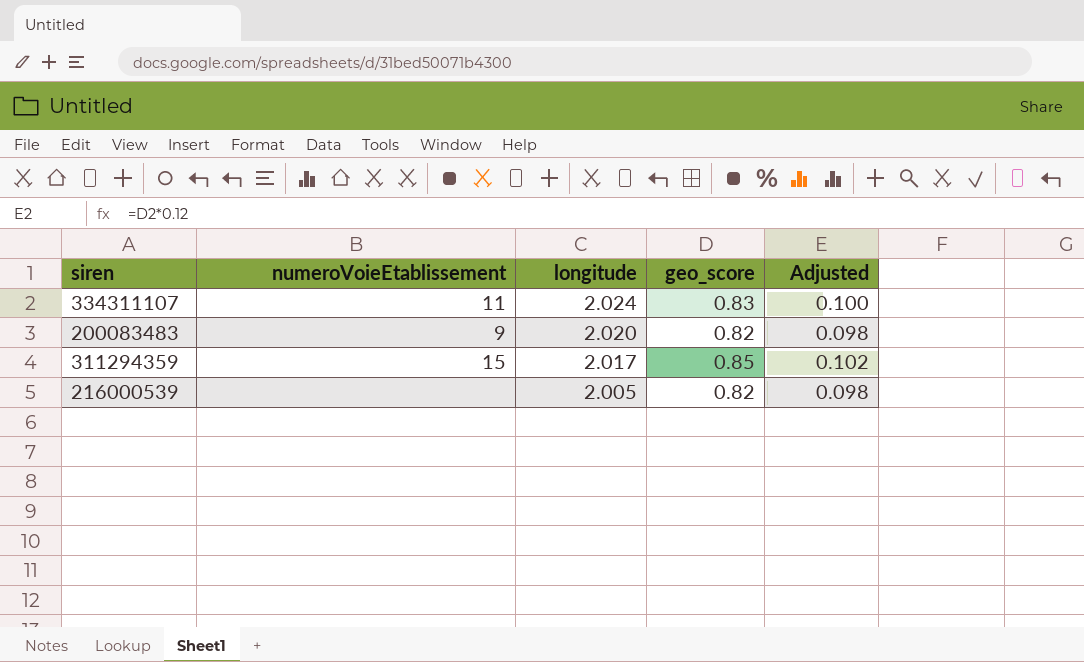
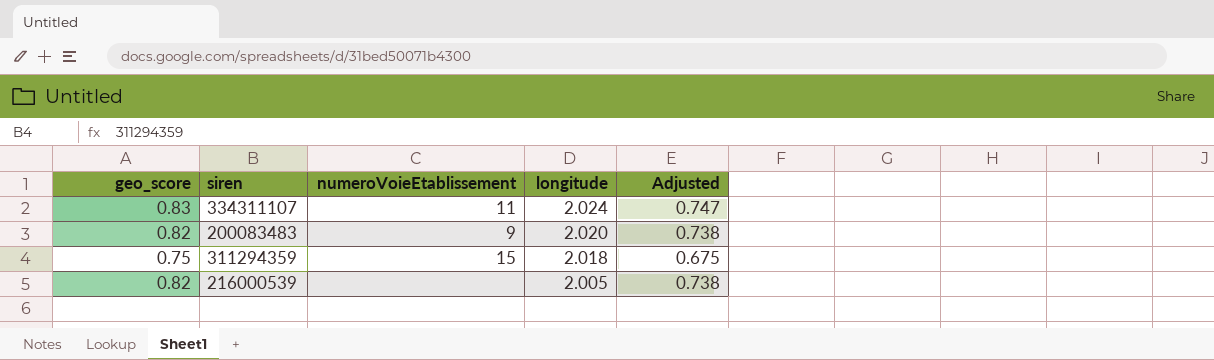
column geo_score | position: 4 -> 1
column Adjusted | formula: [geo_score] * 0.12 -> [geo_score] * 0.9
311294359 | geo_score: 0.85 -> 0.75
311294359 | longitude: 2.017 -> 2.018

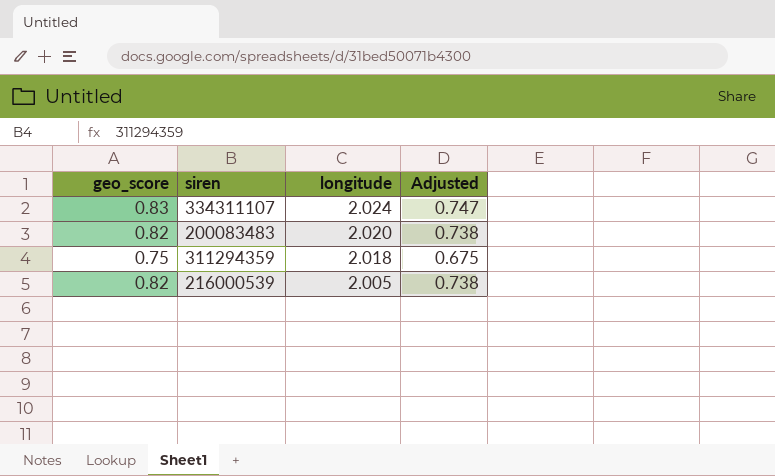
column numeroVoieEtablissement | position: 3 -> none

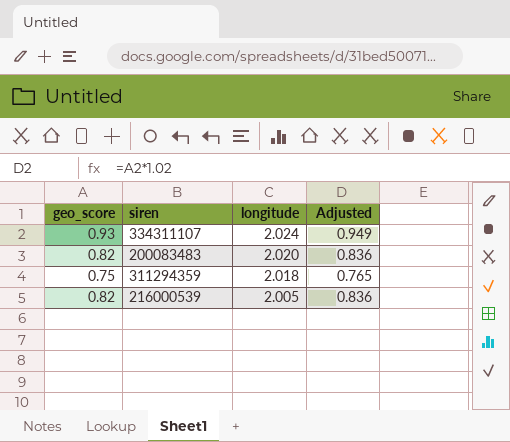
column Adjusted | formula: [geo_score] * 0.9 -> [geo_score] * 1.02
334311107 | geo_score: 0.83 -> 0.93

